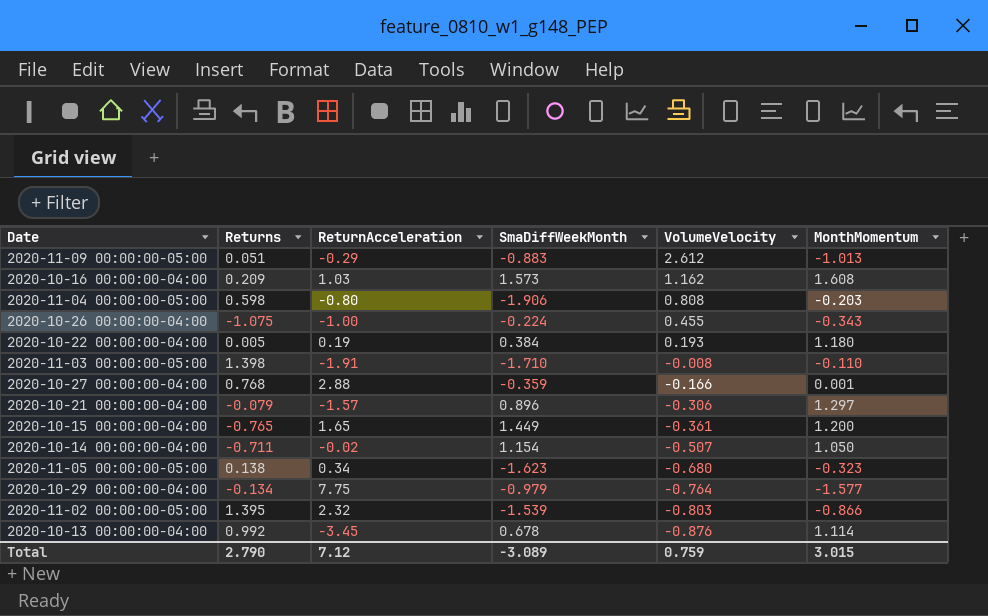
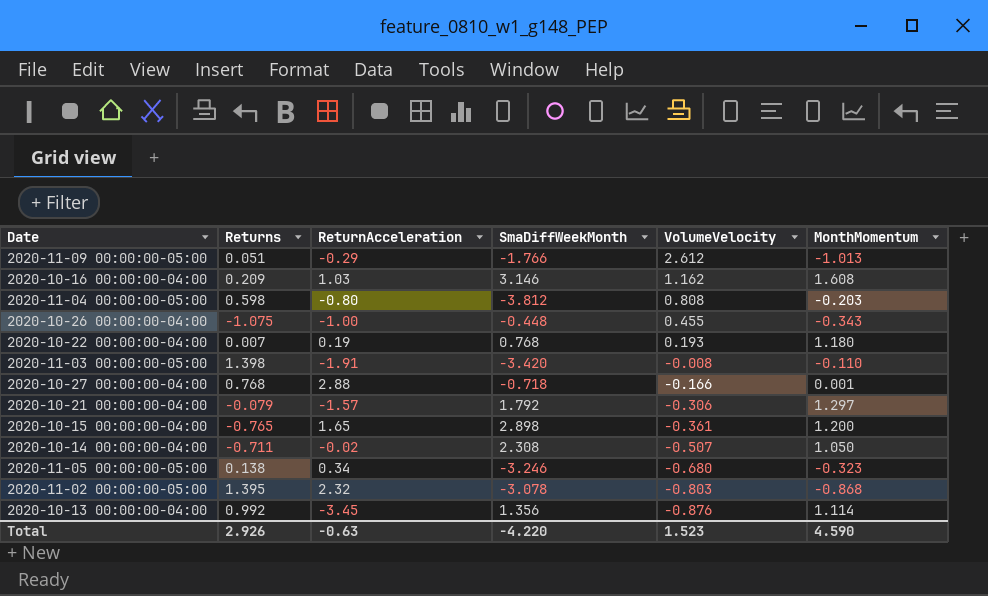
row 2020-10-29 00:00:00-04:00: -0.134 | 7.75 | -0.979 | -0.764 | -1.577 -> none
2020-11-09 00:00:00-05:00 | SmaDiffWeekMonth: -0.883 -> -1.766
2020-10-16 00:00:00-04:00 | SmaDiffWeekMonth: 1.573 -> 3.146
2020-11-04 00:00:00-05:00 | SmaDiffWeekMonth: -1.906 -> -3.812
2020-10-26 00:00:00-04:00 | SmaDiffWeekMonth: -0.224 -> -0.448
2020-10-22 00:00:00-04:00 | Returns: 0.005 -> 0.007
2020-10-22 00:00:00-04:00 | SmaDiffWeekMonth: 0.384 -> 0.768
2020-11-03 00:00:00-05:00 | SmaDiffWeekMonth: -1.710 -> -3.420
2020-10-27 00:00:00-04:00 | SmaDiffWeekMonth: -0.359 -> -0.718
2020-10-21 00:00:00-04:00 | SmaDiffWeekMonth: 0.896 -> 1.792
2020-10-15 00:00:00-04:00 | SmaDiffWeekMonth: 1.449 -> 2.898
2020-10-14 00:00:00-04:00 | SmaDiffWeekMonth: 1.154 -> 2.308
2020-11-05 00:00:00-05:00 | SmaDiffWeekMonth: -1.623 -> -3.246
2020-11-02 00:00:00-05:00 | SmaDiffWeekMonth: -1.539 -> -3.078
2020-11-02 00:00:00-05:00 | MonthMomentum: -0.866 -> -0.868
2020-10-13 00:00:00-04:00 | SmaDiffWeekMonth: 0.678 -> 1.356
Total | Returns: 2.790 -> 2.926
Total | ReturnAcceleration: 7.12 -> -0.63
Total | SmaDiffWeekMonth: -3.089 -> -4.220
Total | VolumeVelocity: 0.759 -> 1.523
Total | MonthMomentum: 3.015 -> 4.590

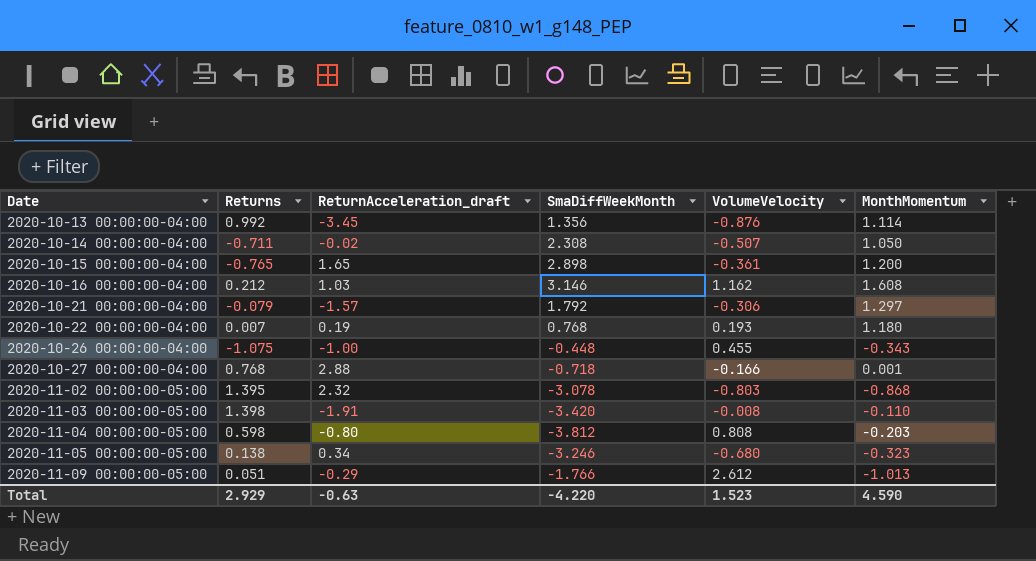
row order: VolumeVelocity descending -> Date ascending
column name: ReturnAcceleration -> ReturnAcceleration_draft
2020-10-16 00:00:00-04:00 | Returns: 0.209 -> 0.212
Total | Returns: 2.926 -> 2.929

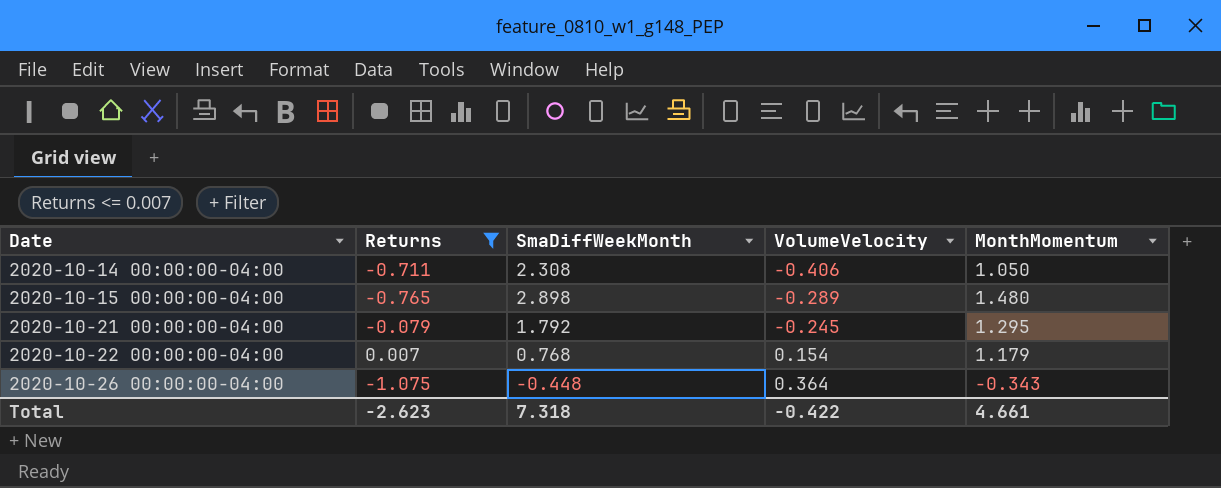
filter: none -> Returns <= 0.007
column ReturnAcceleration_draft | position: 3 -> none
2020-10-14 00:00:00-04:00 | VolumeVelocity: -0.507 -> -0.406
2020-10-15 00:00:00-04:00 | VolumeVelocity: -0.361 -> -0.289
2020-10-15 00:00:00-04:00 | MonthMomentum: 1.200 -> 1.480
2020-10-21 00:00:00-04:00 | VolumeVelocity: -0.306 -> -0.245
2020-10-21 00:00:00-04:00 | MonthMomentum: 1.297 -> 1.295
2020-10-22 00:00:00-04:00 | VolumeVelocity: 0.193 -> 0.154
2020-10-22 00:00:00-04:00 | MonthMomentum: 1.180 -> 1.179
2020-10-26 00:00:00-04:00 | VolumeVelocity: 0.455 -> 0.364
Total | Returns: 2.929 -> -2.623
Total | SmaDiffWeekMonth: -4.220 -> 7.318
Total | VolumeVelocity: 1.523 -> -0.422
Total | MonthMomentum: 4.590 -> 4.661

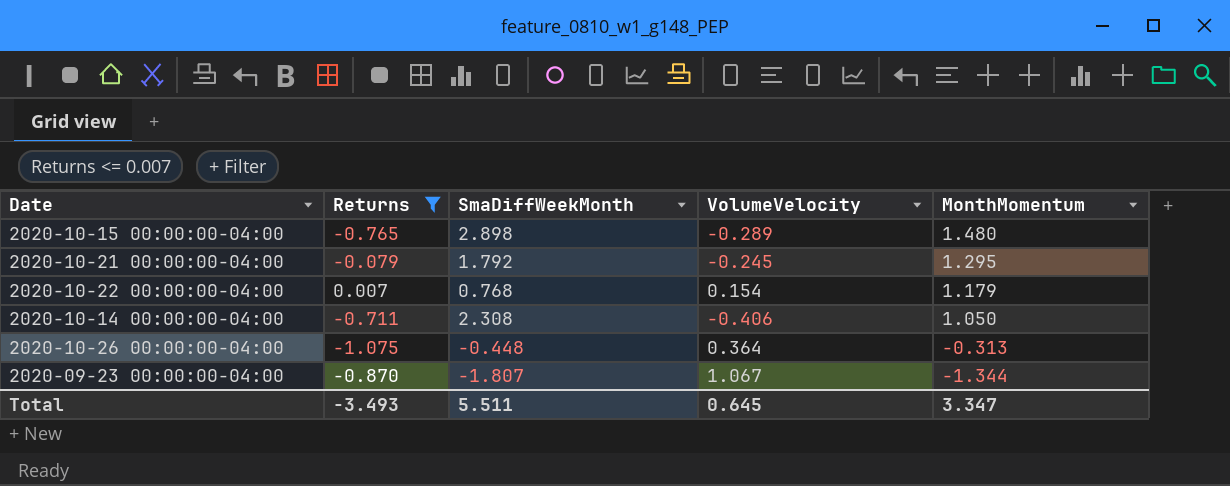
row order: Date ascending -> MonthMomentum descending
2020-10-26 00:00:00-04:00 | MonthMomentum: -0.343 -> -0.313
row 2020-09-23 00:00:00-04:00: none -> -0.870 | -1.807 | 1.067 | -1.344
Total | Returns: -2.623 -> -3.493
Total | SmaDiffWeekMonth: 7.318 -> 5.511
Total | VolumeVelocity: -0.422 -> 0.645
Total | MonthMomentum: 4.661 -> 3.347

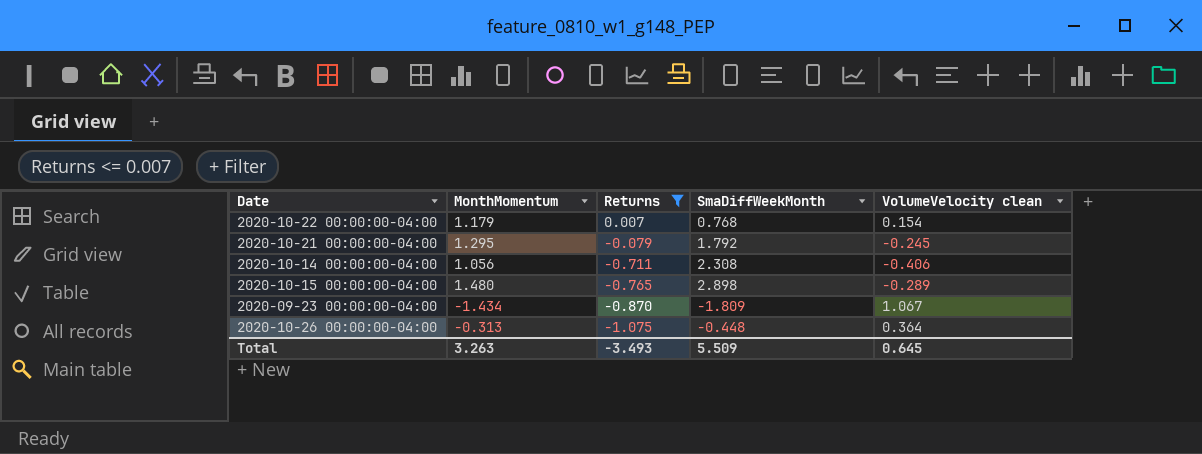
row order: MonthMomentum descending -> Returns descending
column MonthMomentum | position: 5 -> 2
column name: VolumeVelocity -> VolumeVelocity clean
2020-10-14 00:00:00-04:00 | MonthMomentum: 1.050 -> 1.056
2020-09-23 00:00:00-04:00 | MonthMomentum: -1.344 -> -1.434
2020-09-23 00:00:00-04:00 | SmaDiffWeekMonth: -1.807 -> -1.809
Total | MonthMomentum: 3.347 -> 3.263
Total | SmaDiffWeekMonth: 5.511 -> 5.509

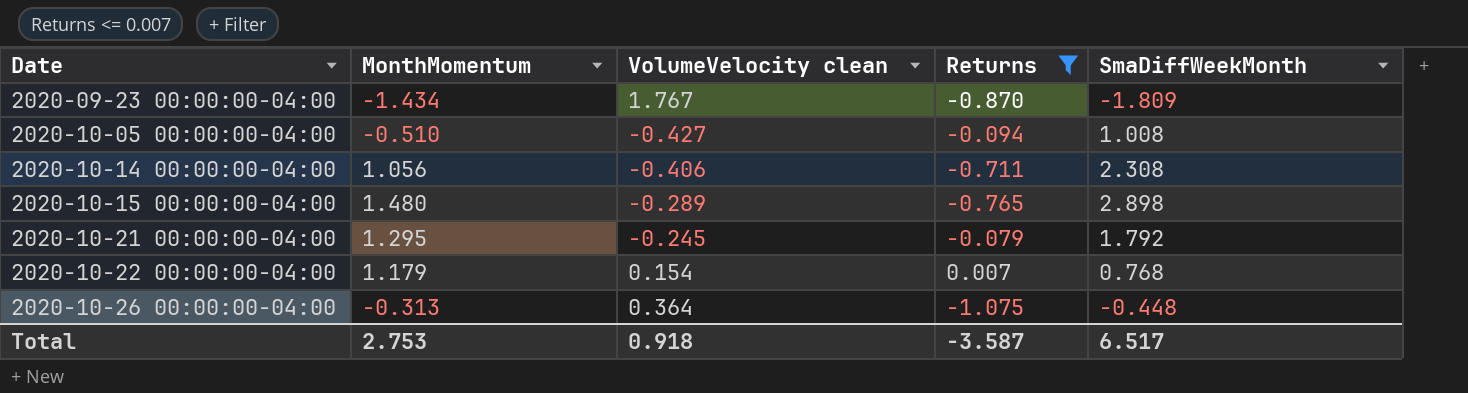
row order: Returns descending -> Date ascending
column VolumeVelocity clean | position: 5 -> 3
2020-09-23 00:00:00-04:00 | VolumeVelocity clean: 1.067 -> 1.767
row 2020-10-05 00:00:00-04:00: none -> -0.510 | -0.427 | -0.094 | 1.008
Total | MonthMomentum: 3.263 -> 2.753
Total | VolumeVelocity clean: 0.645 -> 0.918
Total | Returns: -3.493 -> -3.587
Total | SmaDiffWeekMonth: 5.509 -> 6.517

